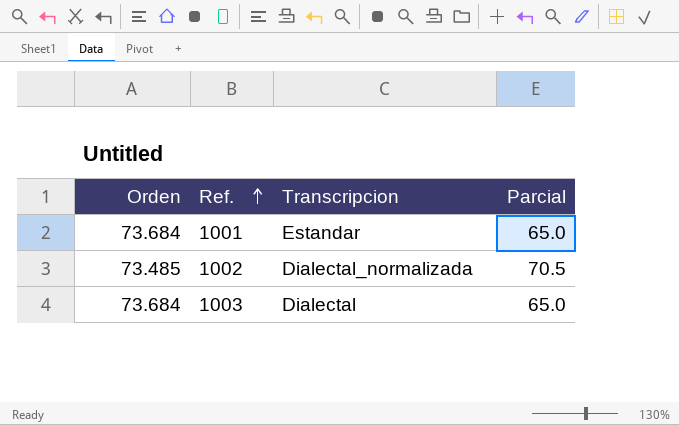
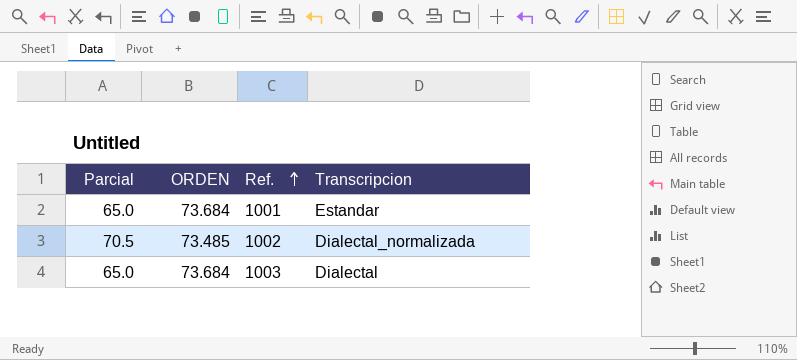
column Parcial | position: 4 -> 1
column name: Orden -> ORDEN

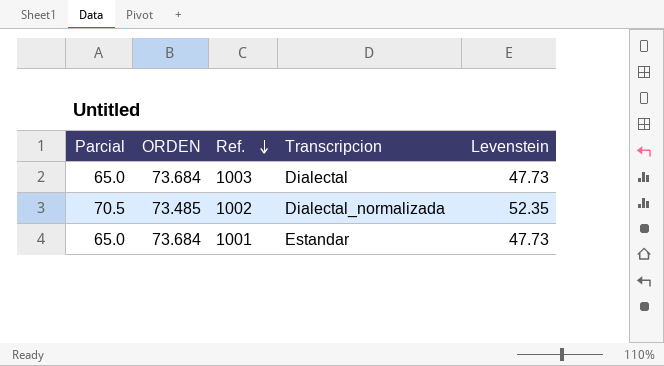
row order: Ref. ascending -> Ref. descending
column Levenstein | position: none -> 5

